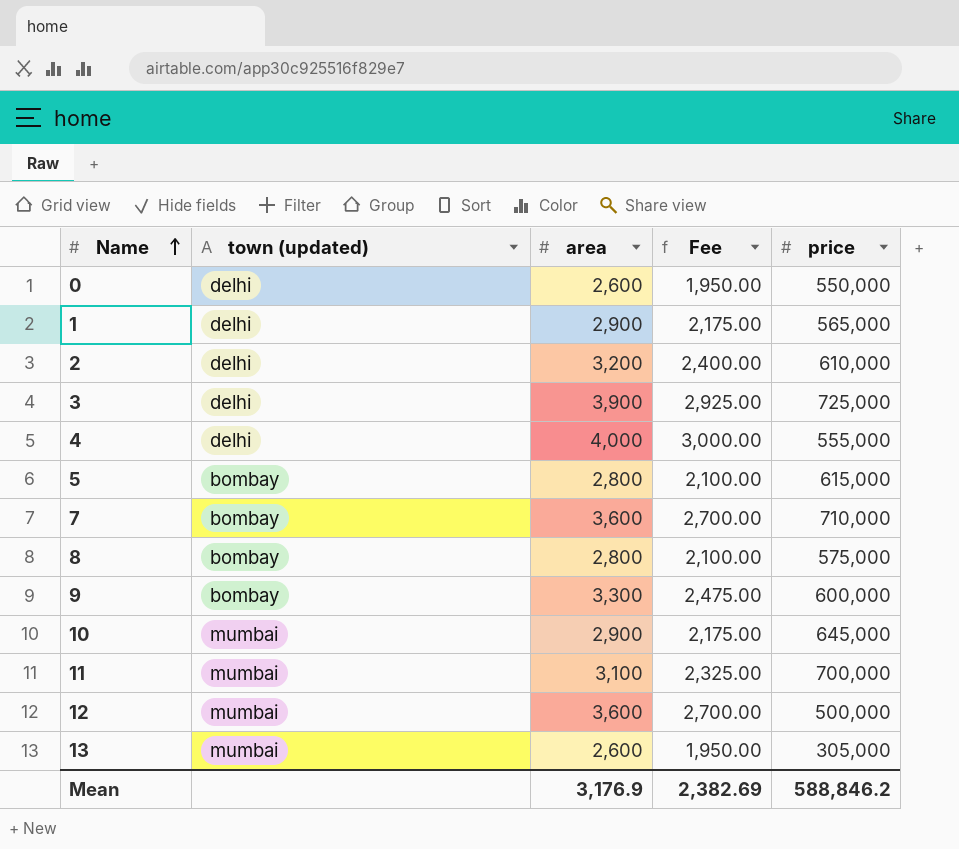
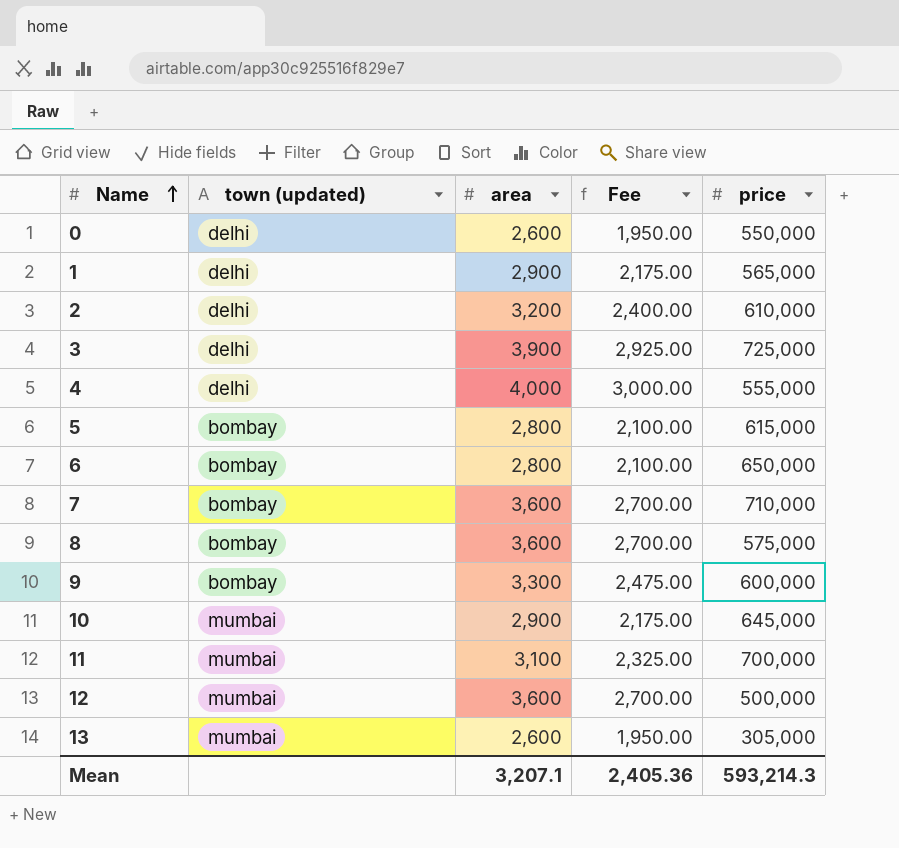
row 6: none -> bombay | 2,800 | 2,100.00 | 650,000
8 | area: 2,800 -> 3,600
8 | Fee: 2,100.00 -> 2,700.00
Mean | area: 3,176.9 -> 3,207.1
Mean | Fee: 2,382.69 -> 2,405.36
Mean | price: 588,846.2 -> 593,214.3

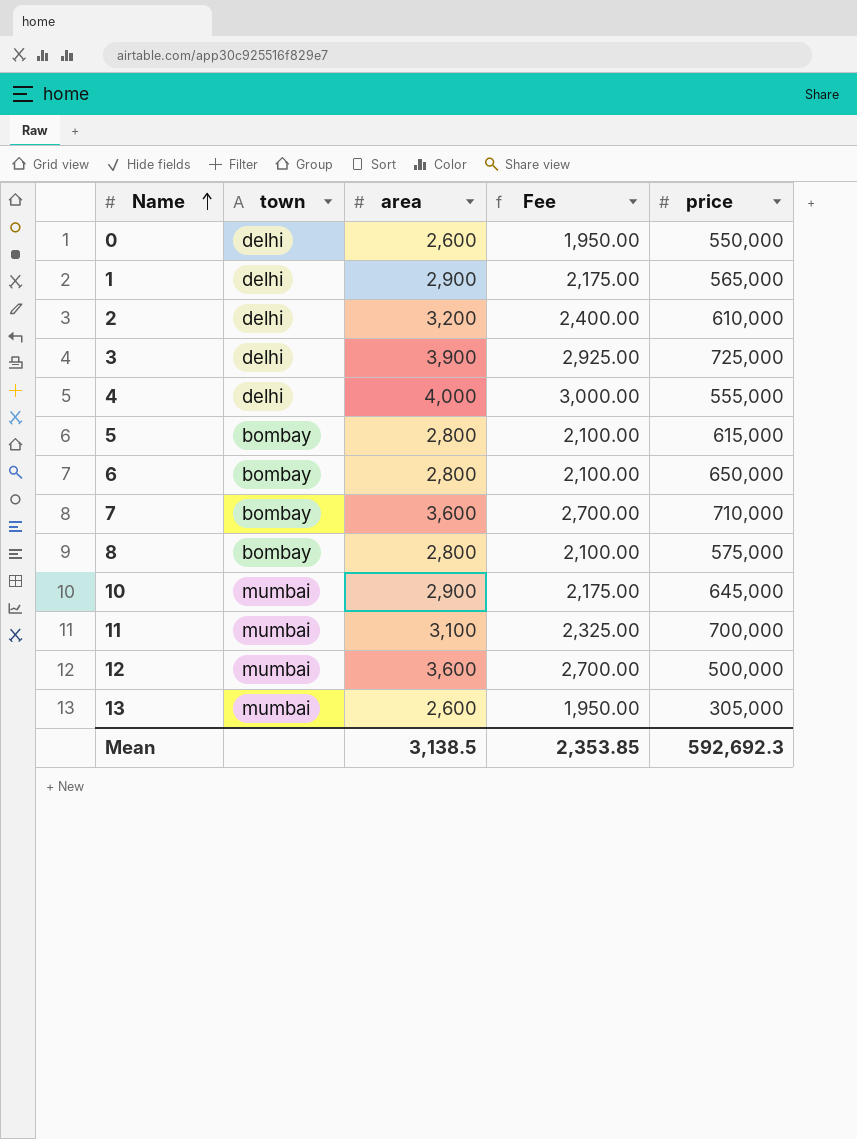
column name: town (updated) -> town
row 9: bombay | 3,300 | 2,475.00 | 600,000 -> none
8 | area: 3,600 -> 2,800
8 | Fee: 2,700.00 -> 2,100.00
Mean | area: 3,207.1 -> 3,138.5
Mean | Fee: 2,405.36 -> 2,353.85
Mean | price: 593,214.3 -> 592,692.3

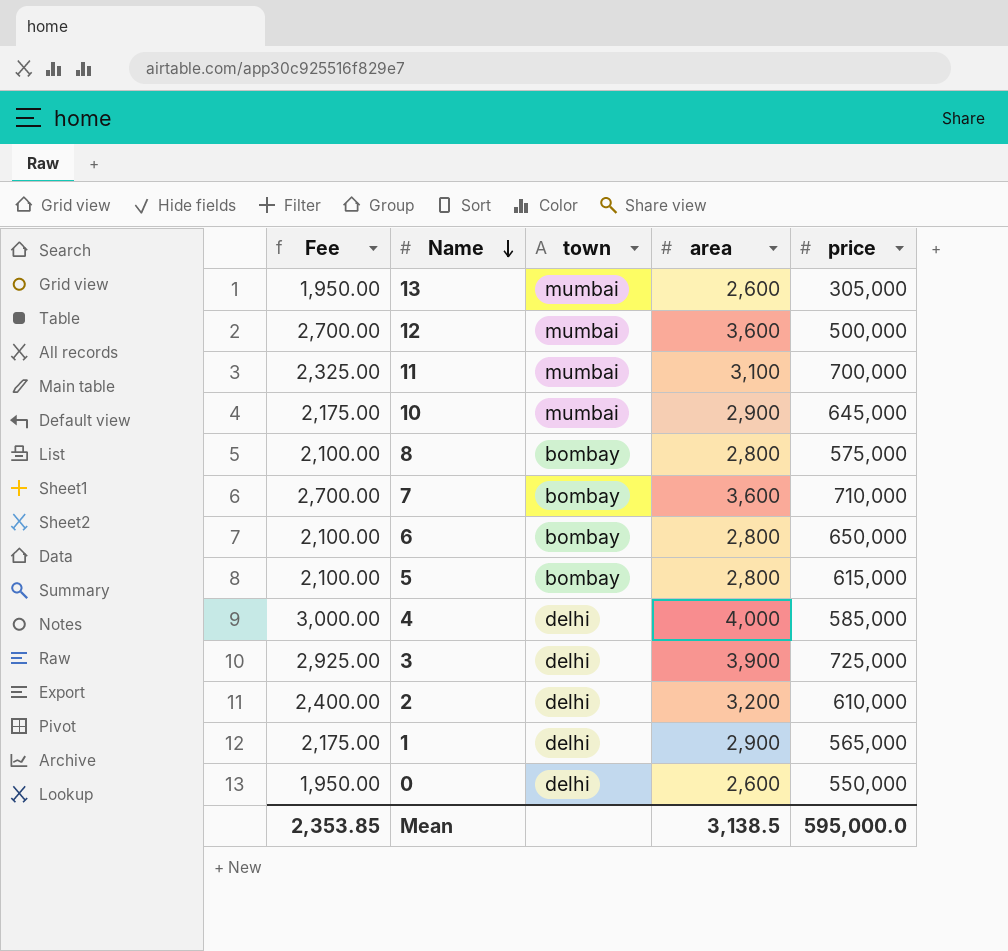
row order: Name ascending -> Name descending
column Fee | position: 4 -> 1
4 | price: 555,000 -> 585,000
Mean | price: 592,692.3 -> 595,000.0

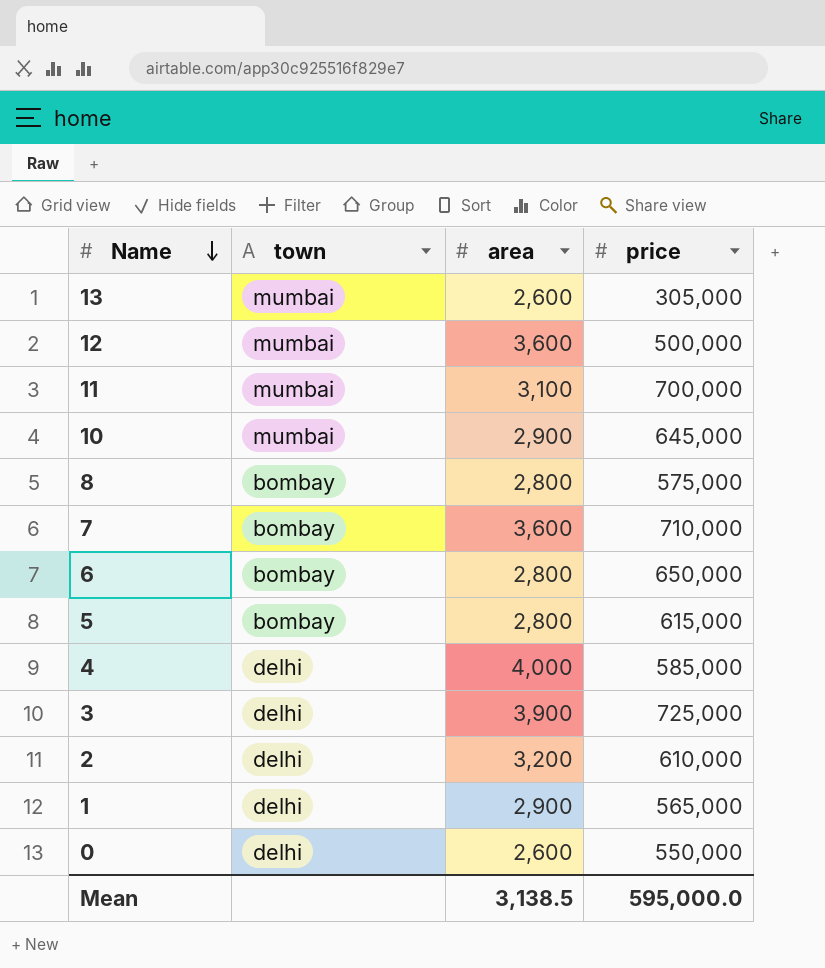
column Fee | formula: [area] * 0.75 -> none

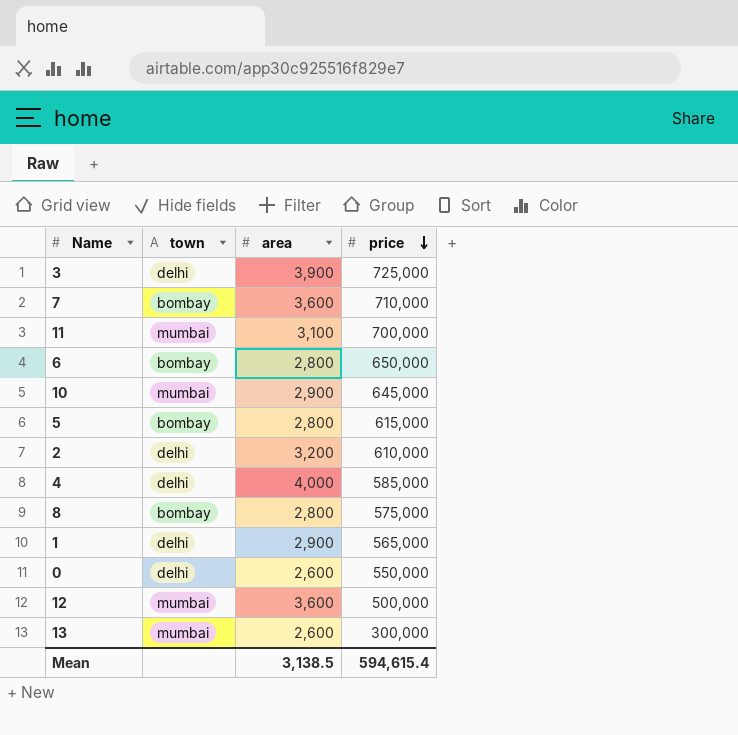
row order: Name descending -> price descending
13 | price: 305,000 -> 300,000
Mean | price: 595,000.0 -> 594,615.4

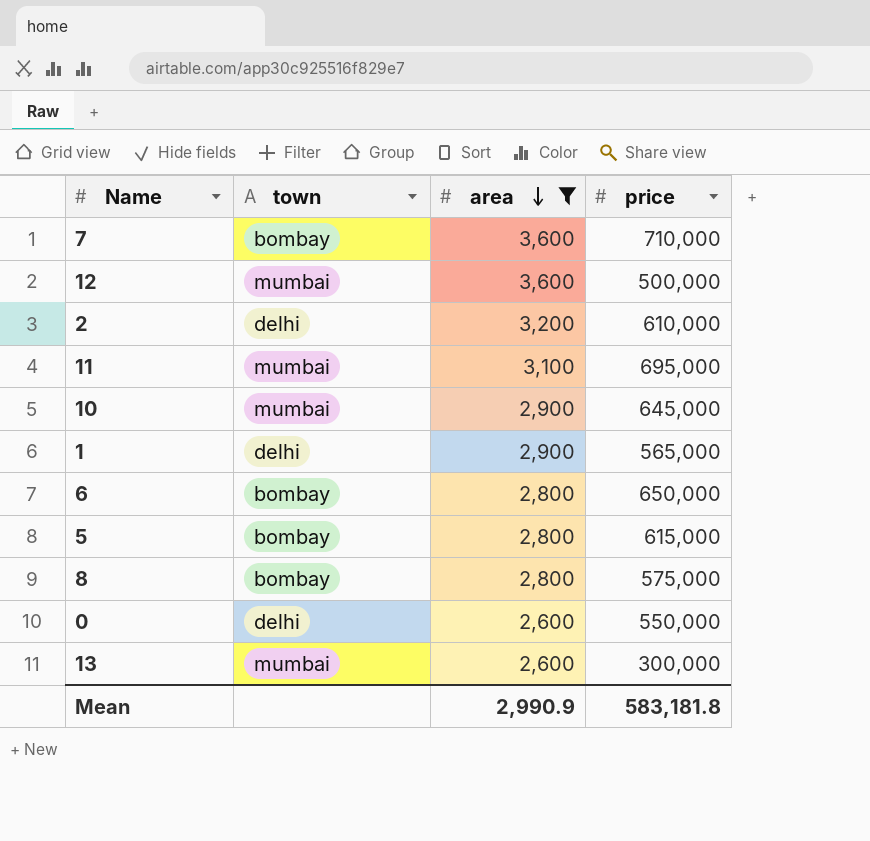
filter: none -> area <= 3,600
row order: price descending -> area descending
11 | price: 700,000 -> 695,000
Mean | area: 3,138.5 -> 2,990.9
Mean | price: 594,615.4 -> 583,181.8

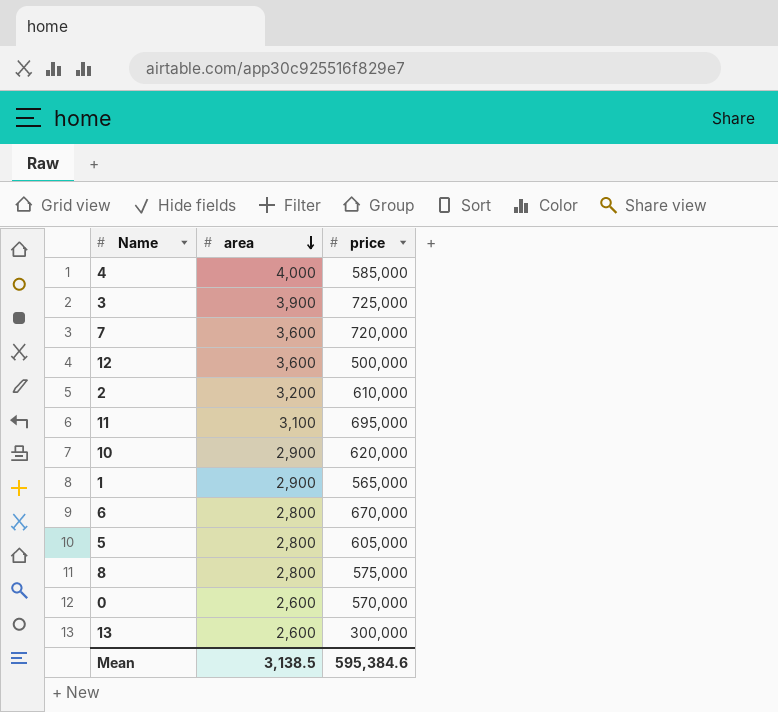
filter: area <= 3,600 -> none
column town | position: 2 -> none
7 | price: 710,000 -> 720,000
10 | price: 645,000 -> 620,000
6 | price: 650,000 -> 670,000
5 | price: 615,000 -> 605,000
0 | price: 550,000 -> 570,000
Mean | area: 2,990.9 -> 3,138.5
Mean | price: 583,181.8 -> 595,384.6

